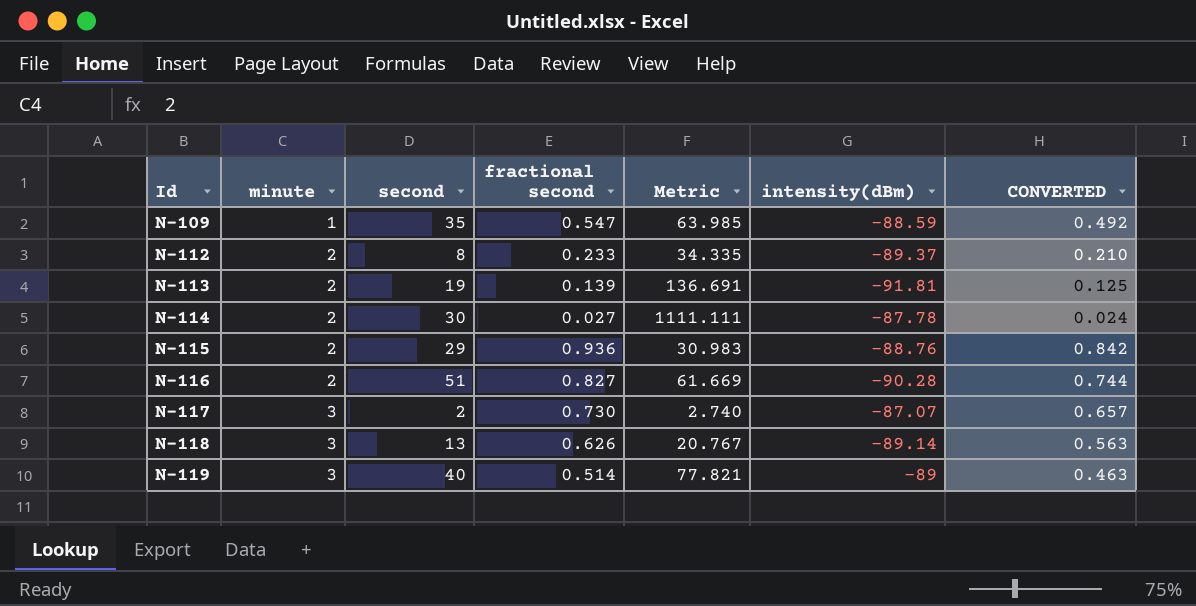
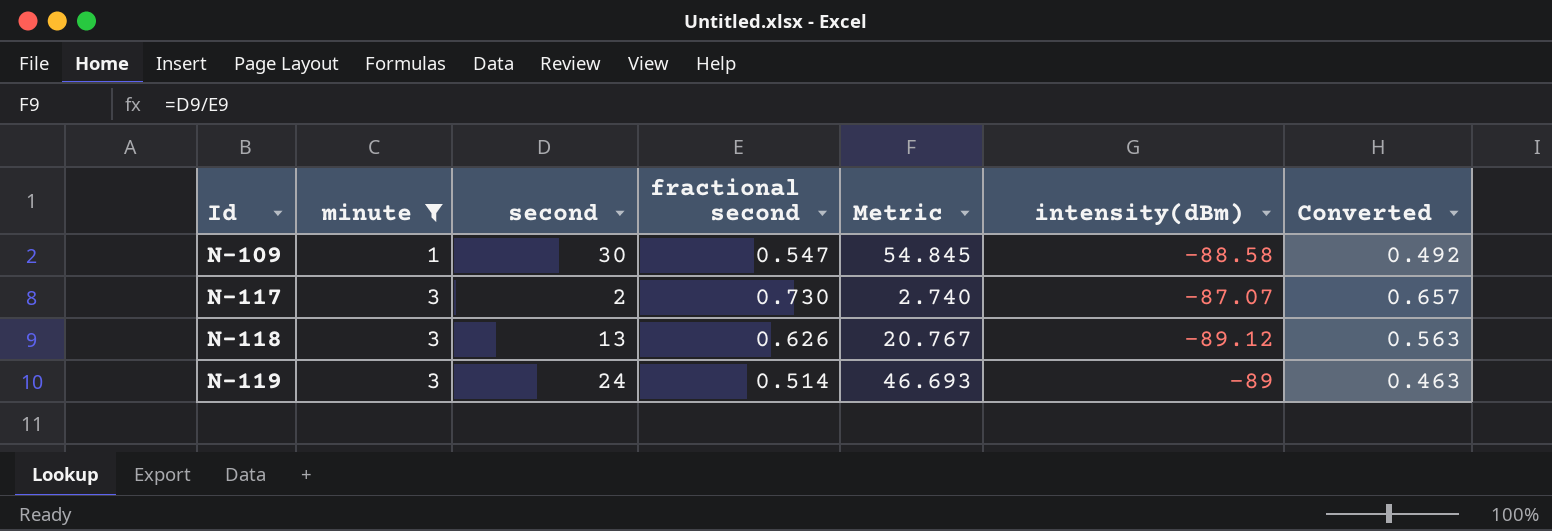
filter: none -> minute != 2
column name: CONVERTED -> Converted
N-109 | second: 35 -> 30
N-109 | Metric: 63.985 -> 54.845
N-109 | intensity(dBm): -88.59 -> -88.58
N-118 | intensity(dBm): -89.14 -> -89.12
N-119 | second: 40 -> 24
N-119 | Metric: 77.821 -> 46.693

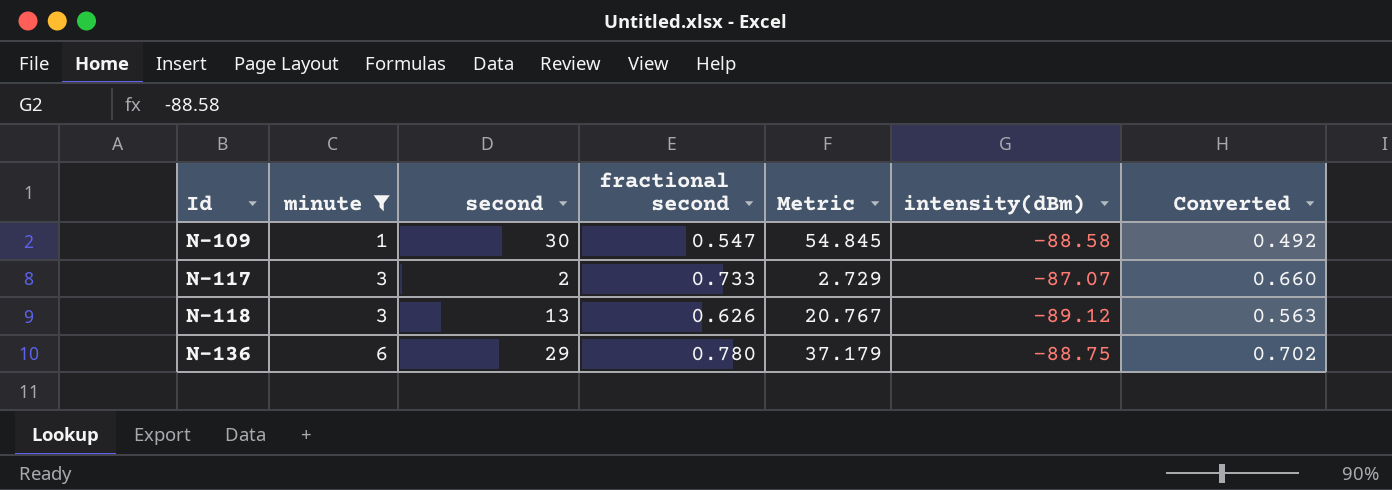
row N-119: 3 | 24 | 0.514 | 46.693 | -89 | 0.463 -> none
N-117 | fractional second: 0.730 -> 0.733
N-117 | Metric: 2.740 -> 2.729
N-117 | Converted: 0.657 -> 0.660
row N-136: none -> 6 | 29 | 0.780 | 37.179 | -88.75 | 0.702

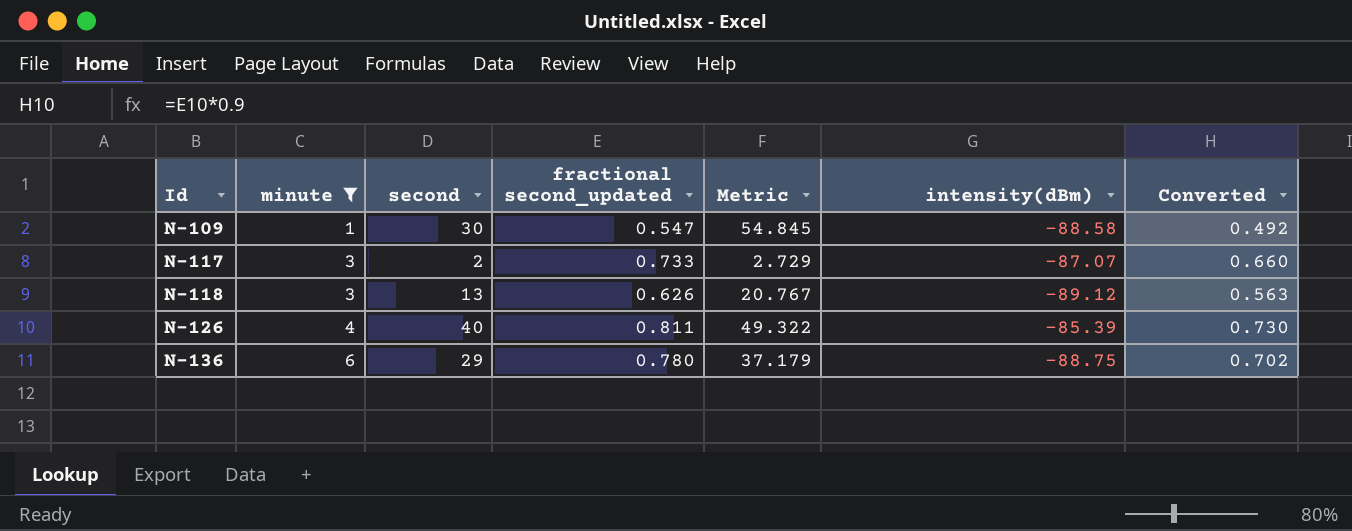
column name: fractional second -> fractional second_updated
row N-126: none -> 4 | 40 | 0.811 | 49.322 | -85.39 | 0.730

